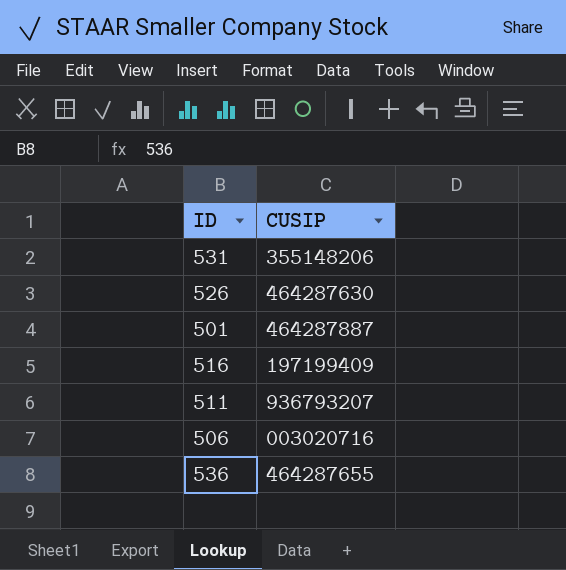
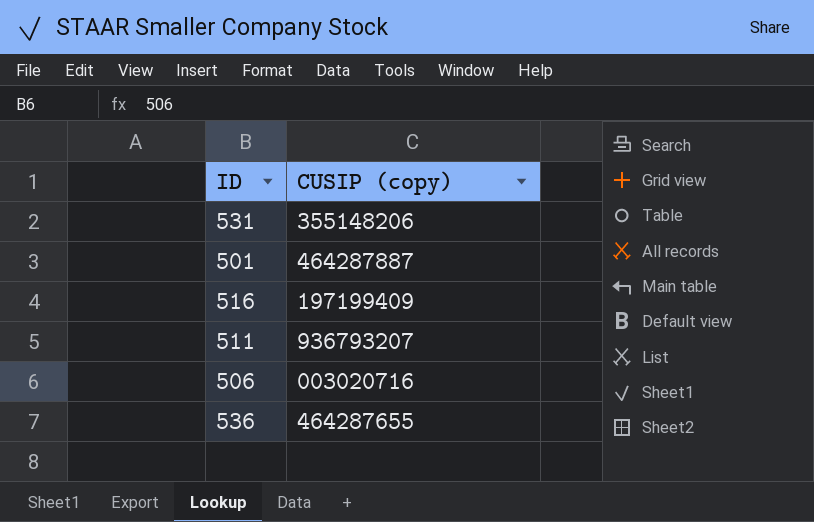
column name: CUSIP -> CUSIP (copy)
row 526: 464287630 -> none

